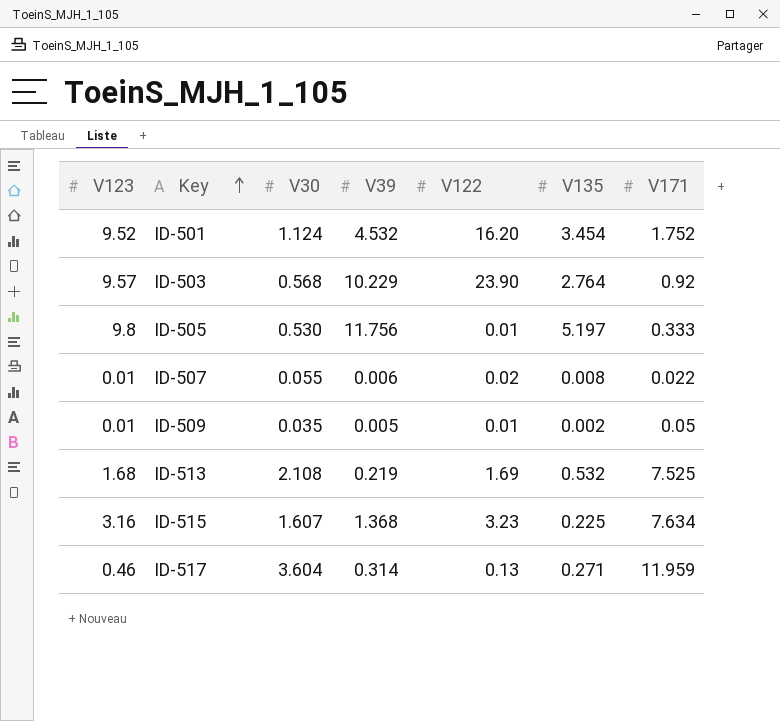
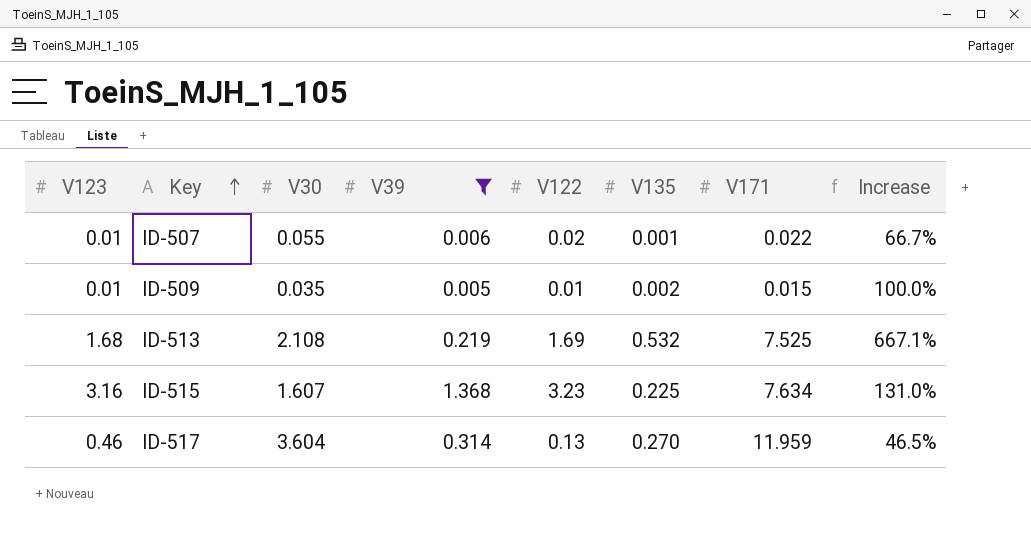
filter: none -> V39 <= 1.368
column Increase | formula: none -> ([V123] - [V39]) / [V39]
ID-507 | V135: 0.008 -> 0.001
ID-509 | V171: 0.05 -> 0.015
ID-517 | V135: 0.271 -> 0.270

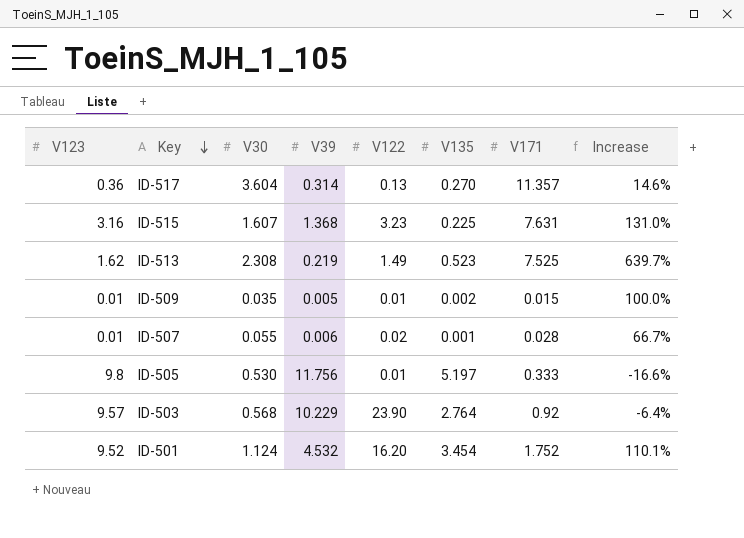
filter: V39 <= 1.368 -> none
row order: Key ascending -> Key descending
ID-517 | V123: 0.46 -> 0.36
ID-517 | V171: 11.959 -> 11.357
ID-517 | Increase: 46.5% -> 14.6%
ID-515 | V171: 7.634 -> 7.631
ID-513 | V123: 1.68 -> 1.62
ID-513 | V30: 2.108 -> 2.308
ID-513 | V122: 1.69 -> 1.49
ID-513 | V135: 0.532 -> 0.523
ID-513 | Increase: 667.1% -> 639.7%
ID-507 | V171: 0.022 -> 0.028

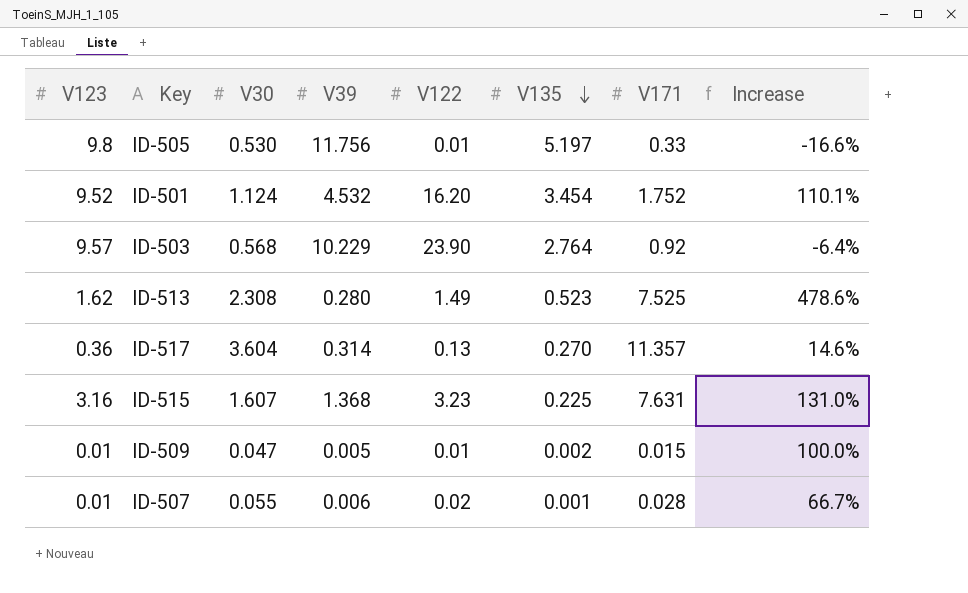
row order: Key descending -> V135 descending
ID-505 | V171: 0.333 -> 0.33
ID-513 | V39: 0.219 -> 0.280
ID-513 | Increase: 639.7% -> 478.6%
ID-509 | V30: 0.035 -> 0.047

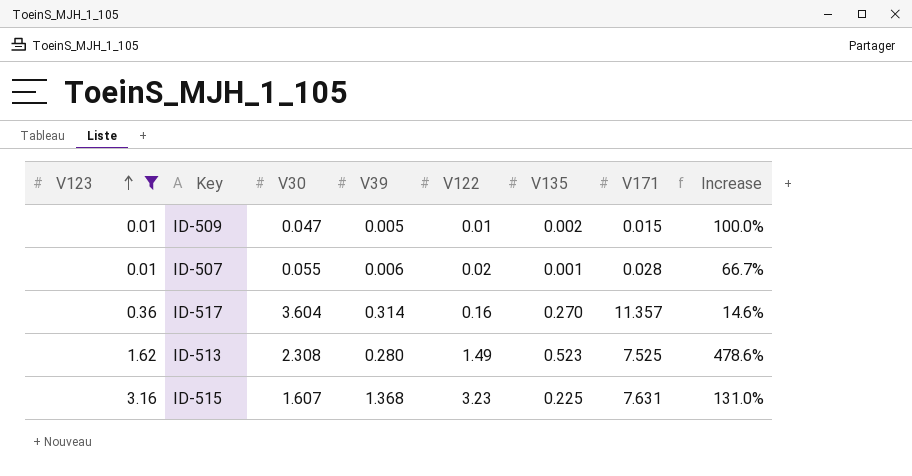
filter: none -> V123 <= 3.16
row order: V135 descending -> V123 ascending
ID-517 | V122: 0.13 -> 0.16

